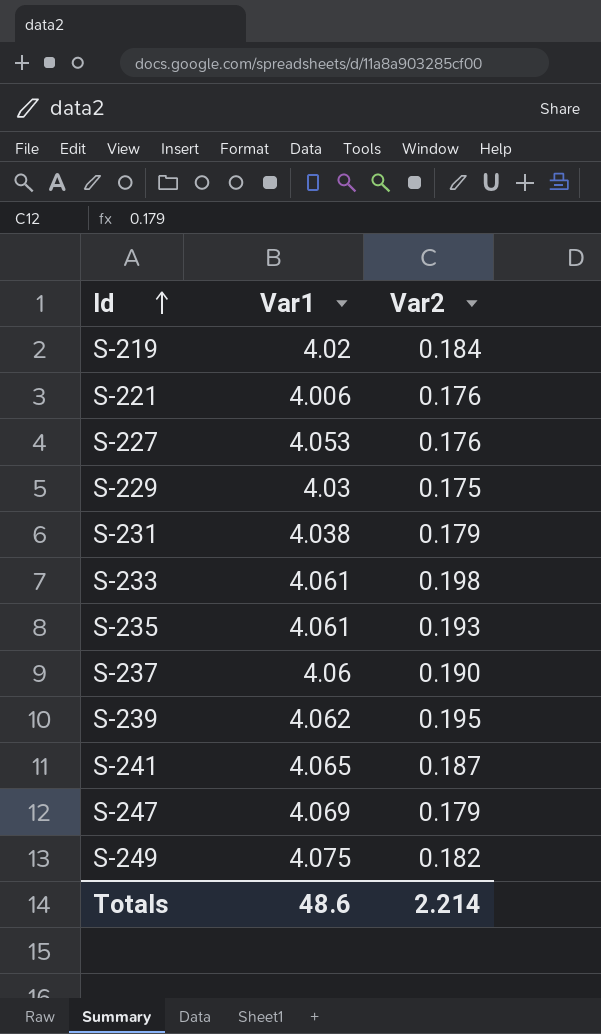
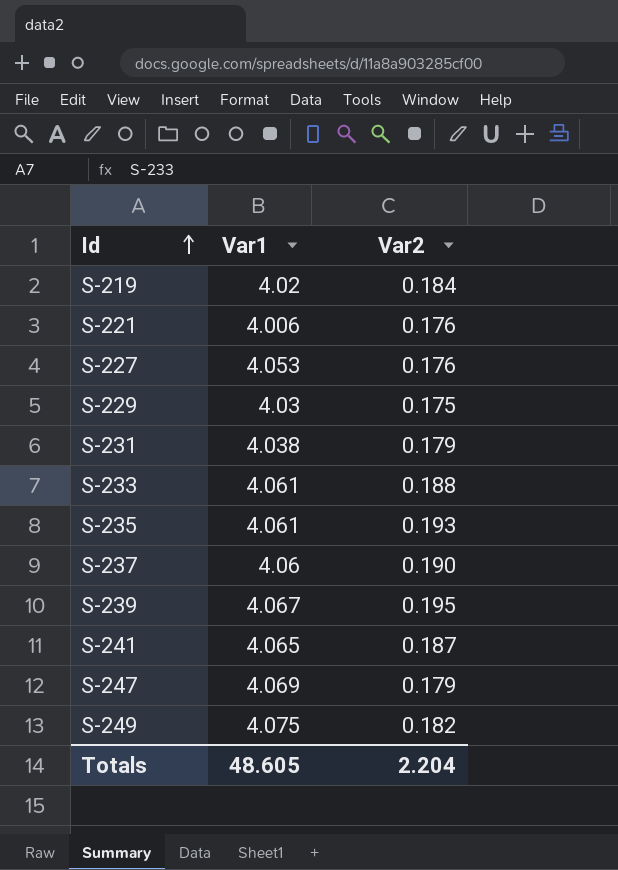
S-233 | Var2: 0.198 -> 0.188
S-239 | Var1: 4.062 -> 4.067
Totals | Var1: 48.6 -> 48.605
Totals | Var2: 2.214 -> 2.204

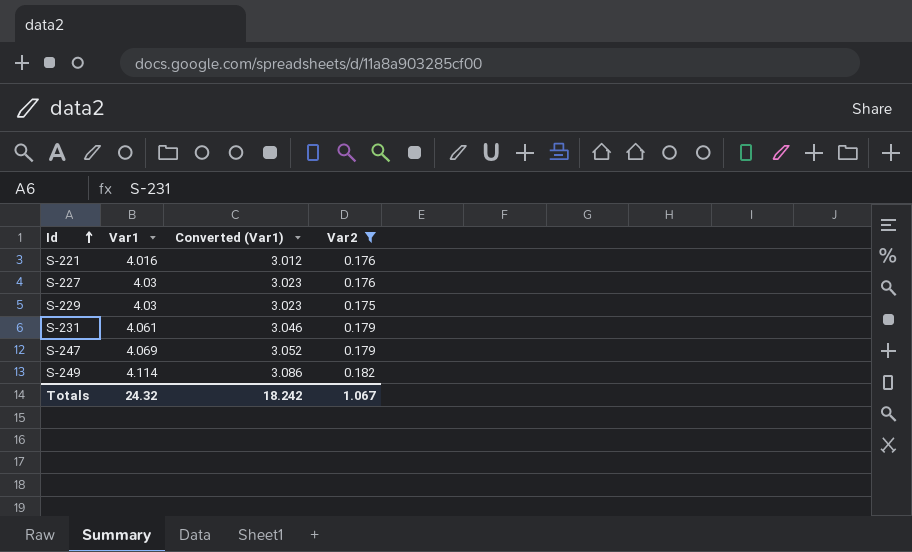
filter: none -> Var2 <= 0.182
column Converted (Var1) | formula: none -> [Var1] * 0.75
S-221 | Var1: 4.006 -> 4.016
S-227 | Var1: 4.053 -> 4.03
S-231 | Var1: 4.038 -> 4.061
S-249 | Var1: 4.075 -> 4.114
Totals | Var1: 48.605 -> 24.32
Totals | Var2: 2.204 -> 1.067

